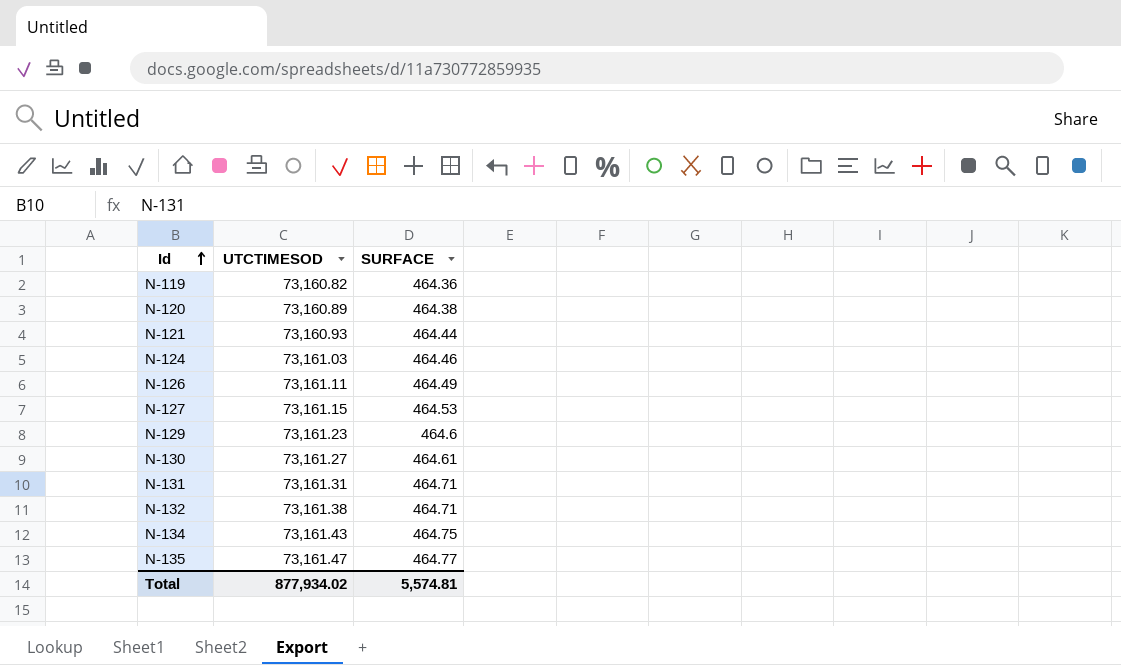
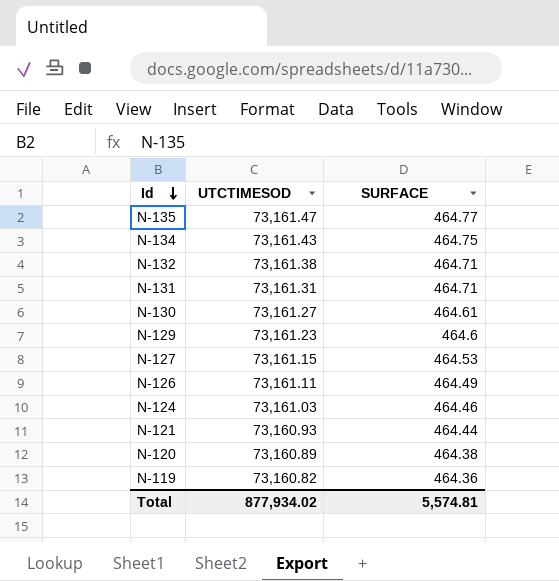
row order: Id ascending -> Id descending

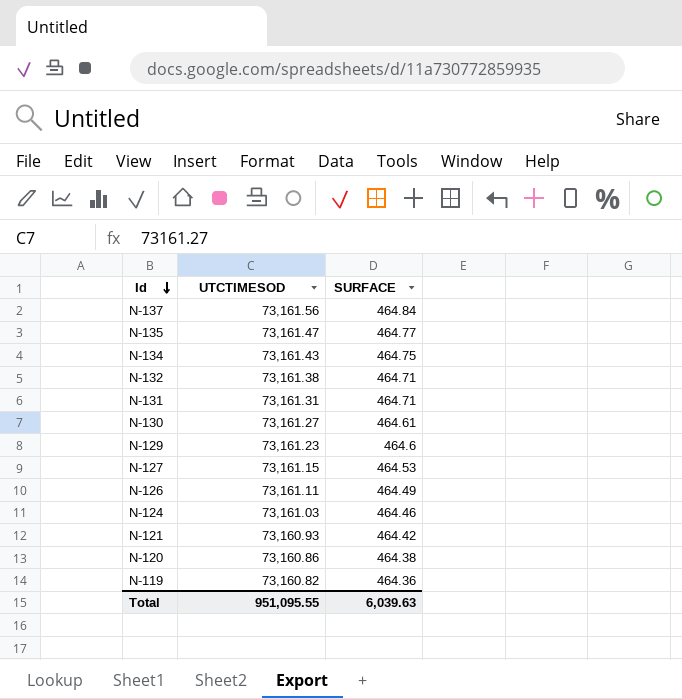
row N-137: none -> 73,161.56 | 464.84
N-121 | SURFACE: 464.44 -> 464.42
N-120 | UTCTIMESOD: 73,160.89 -> 73,160.86
Total | UTCTIMESOD: 877,934.02 -> 951,095.55
Total | SURFACE: 5,574.81 -> 6,039.63

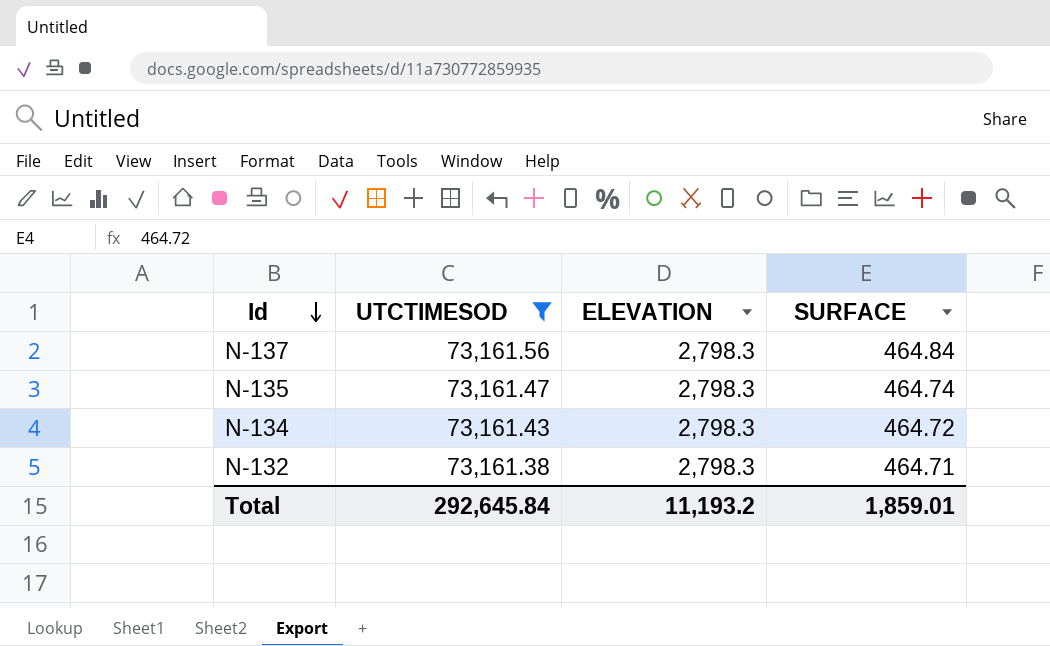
filter: none -> UTCTIMESOD >= 73,161.38
column ELEVATION | position: none -> 3
N-135 | SURFACE: 464.77 -> 464.74
N-134 | SURFACE: 464.75 -> 464.72
Total | UTCTIMESOD: 951,095.55 -> 292,645.84
Total | SURFACE: 6,039.63 -> 1,859.01

